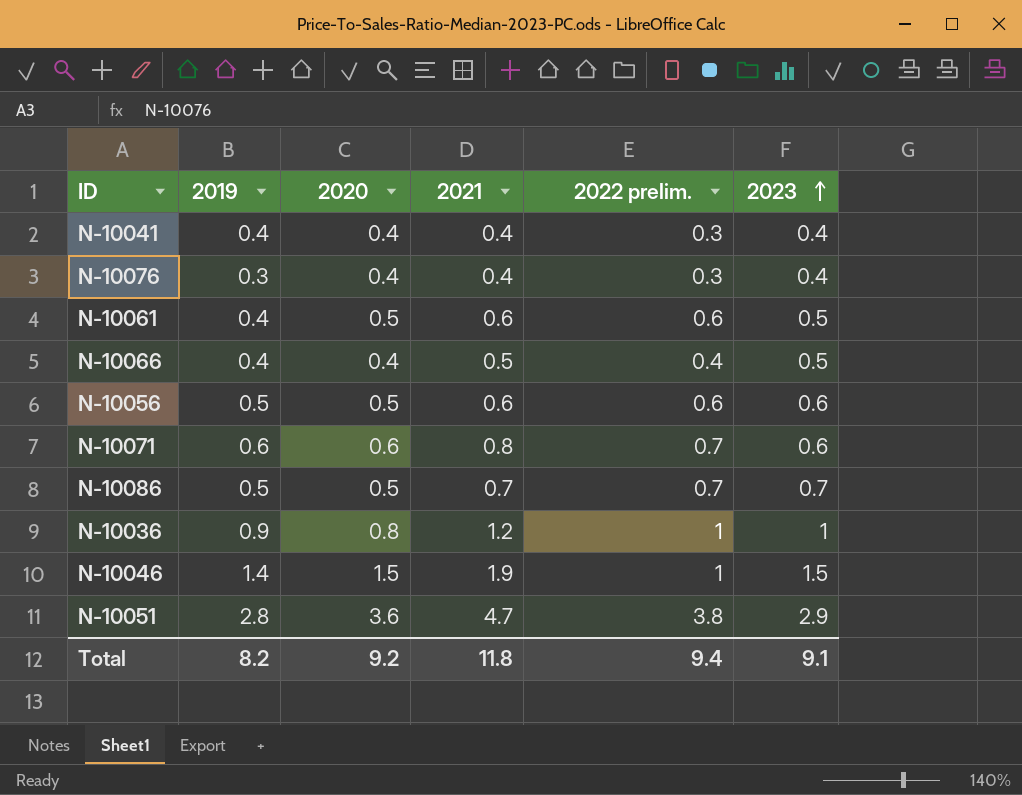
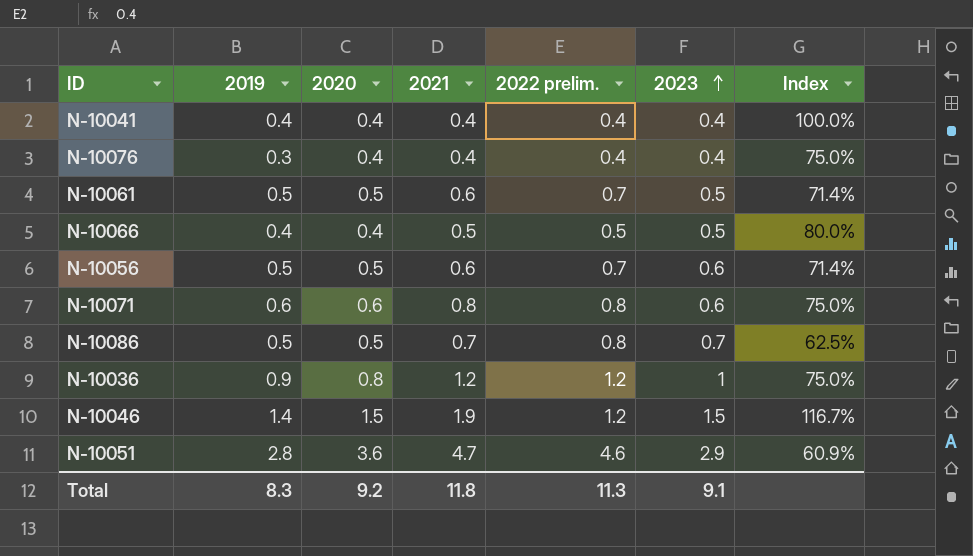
column Index | formula: none -> [2019] / [2022 prelim.]
N-10041 | 2022 prelim.: 0.3 -> 0.4
N-10076 | 2022 prelim.: 0.3 -> 0.4
N-10061 | 2019: 0.4 -> 0.5
N-10061 | 2022 prelim.: 0.6 -> 0.7
N-10066 | 2022 prelim.: 0.4 -> 0.5
N-10056 | 2022 prelim.: 0.6 -> 0.7
N-10071 | 2022 prelim.: 0.7 -> 0.8
N-10086 | 2022 prelim.: 0.7 -> 0.8
N-10036 | 2022 prelim.: 1 -> 1.2
N-10046 | 2022 prelim.: 1 -> 1.2
N-10051 | 2022 prelim.: 3.8 -> 4.6
Total | 2019: 8.2 -> 8.3
Total | 2022 prelim.: 9.4 -> 11.3

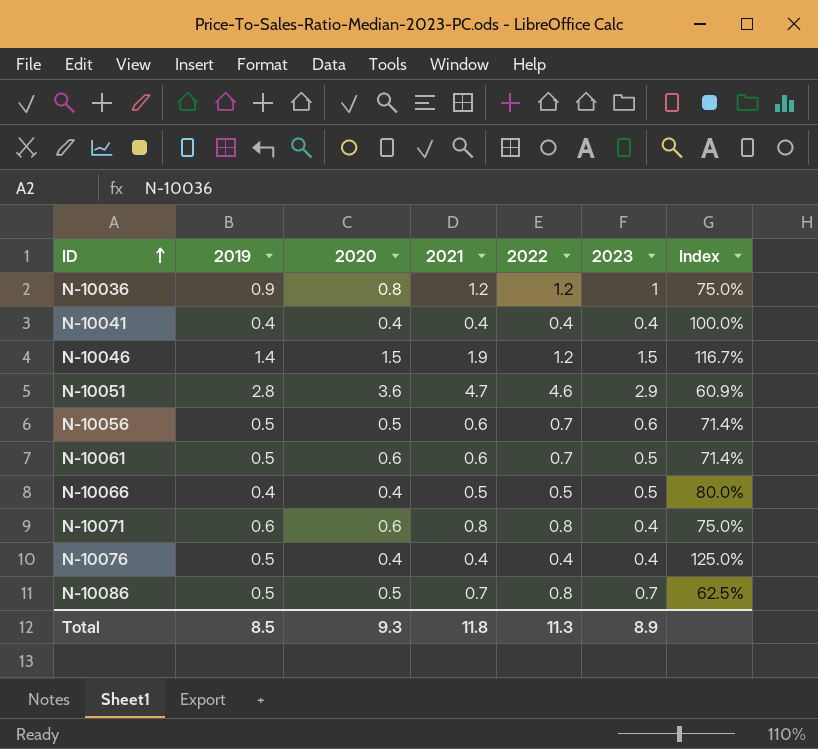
row order: 2023 ascending -> ID ascending
column name: 2022 prelim. -> 2022
N-10061 | 2020: 0.5 -> 0.6
N-10071 | 2023: 0.6 -> 0.4
N-10076 | 2019: 0.3 -> 0.5
N-10076 | Index: 75.0% -> 125.0%
Total | 2019: 8.3 -> 8.5
Total | 2020: 9.2 -> 9.3
Total | 2023: 9.1 -> 8.9

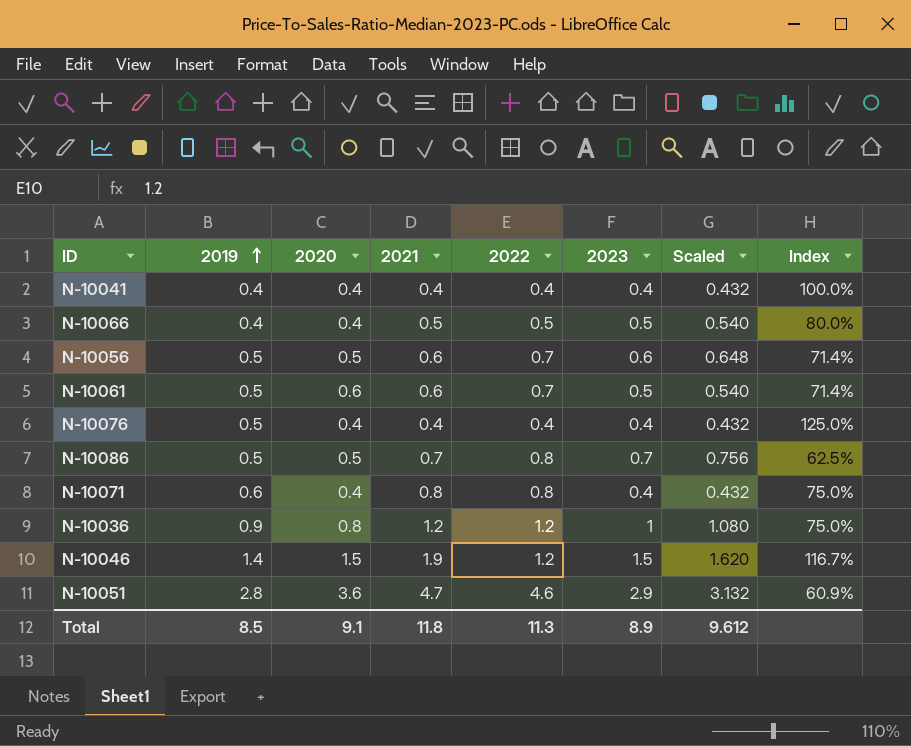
row order: ID ascending -> 2019 ascending
column Scaled | formula: none -> [2023] * 1.08
N-10071 | 2020: 0.6 -> 0.4
Total | 2020: 9.3 -> 9.1

